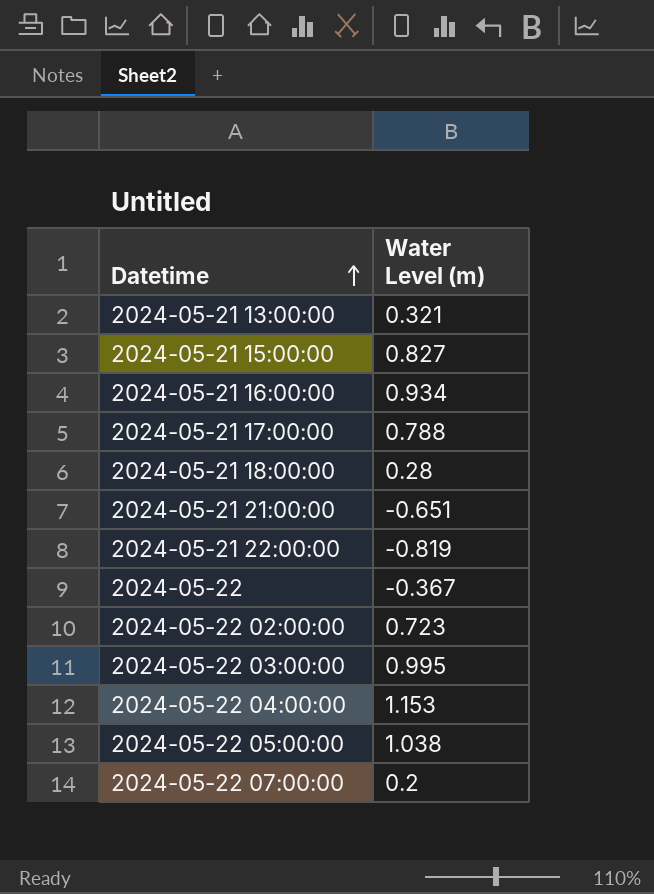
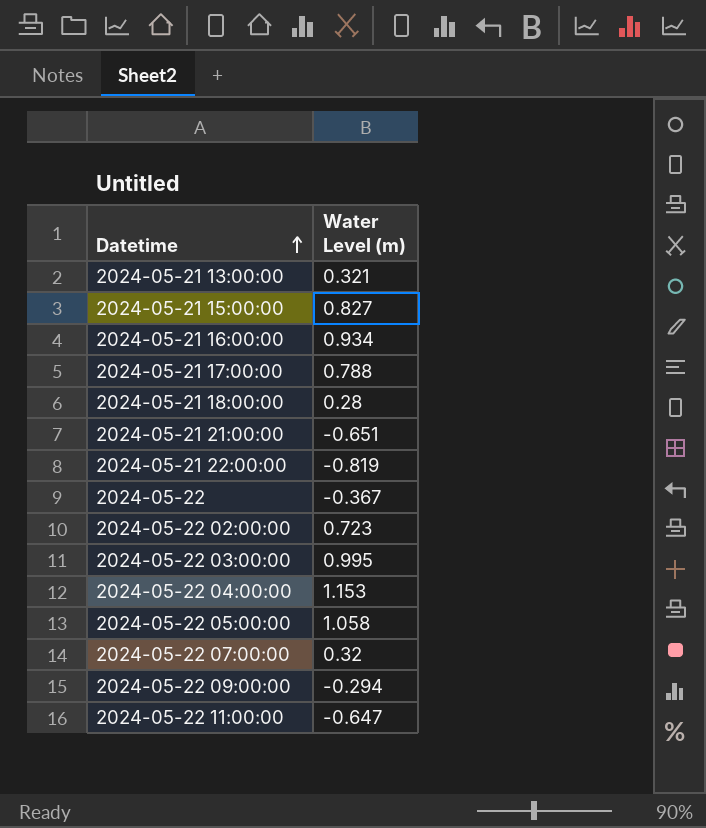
2024-05-22 05:00:00 | Water Level (m): 1.038 -> 1.058
2024-05-22 07:00:00 | Water Level (m): 0.2 -> 0.32
row 2024-05-22 09:00:00: none -> -0.294
row 2024-05-22 11:00:00: none -> -0.647

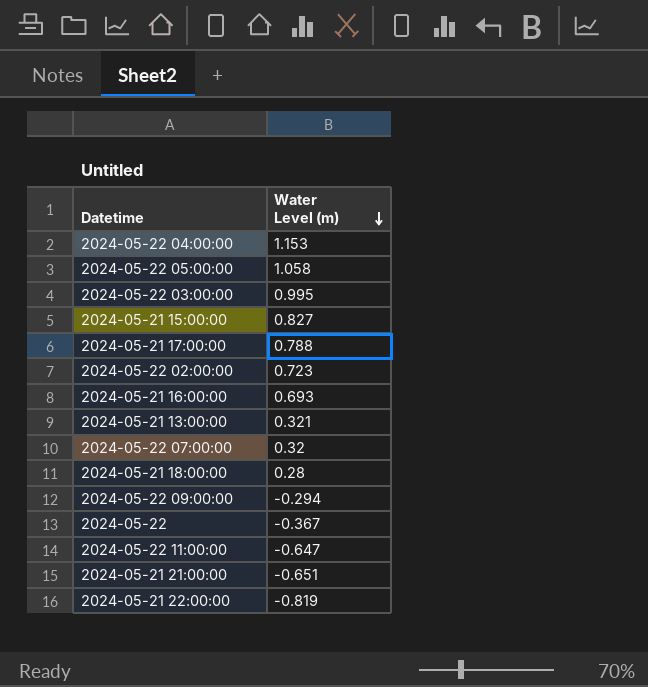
row order: Datetime ascending -> Water Level (m) descending
2024-05-21 16:00:00 | Water Level (m): 0.934 -> 0.693

